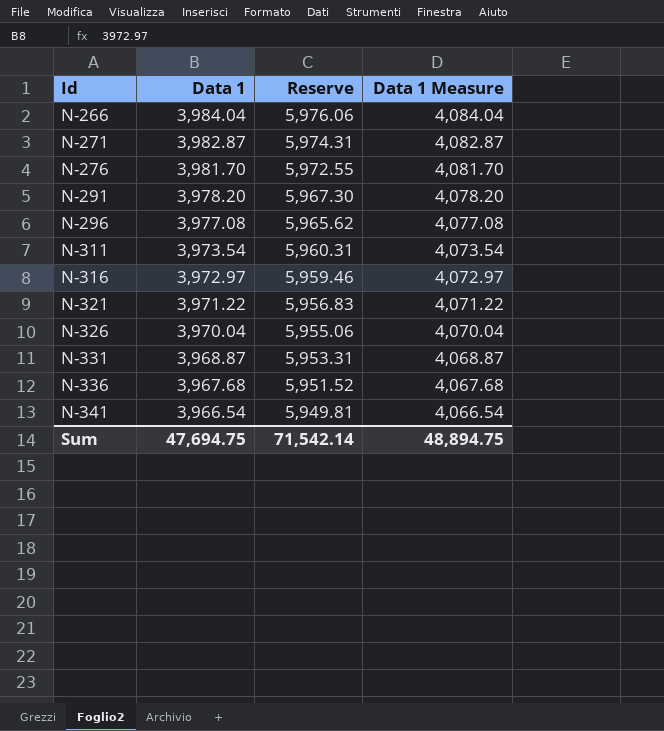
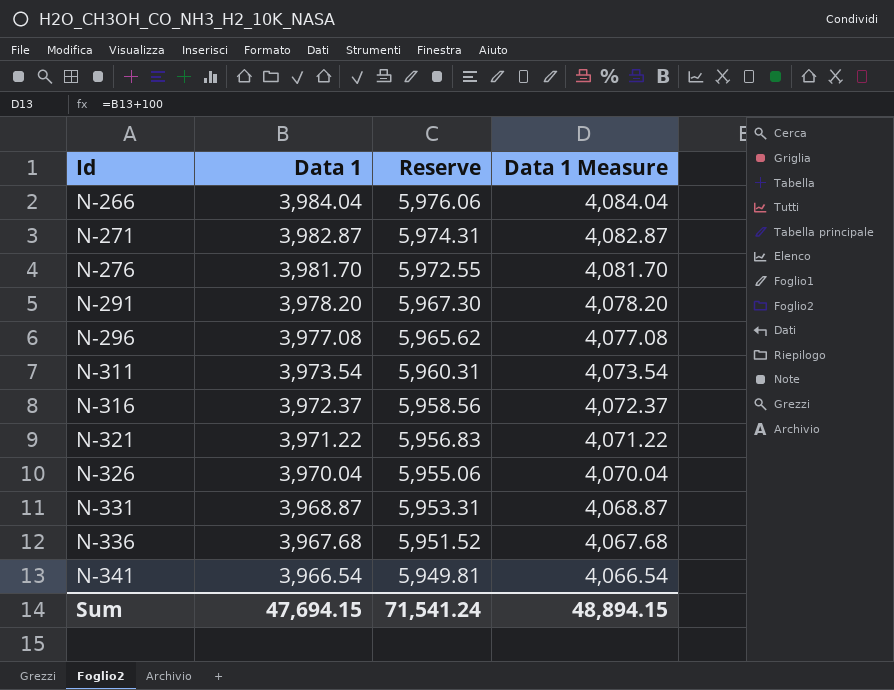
N-316 | Data 1: 3,972.97 -> 3,972.37
N-316 | Reserve: 5,959.46 -> 5,958.56
N-316 | Data 1 Measure: 4,072.97 -> 4,072.37
Sum | Data 1: 47,694.75 -> 47,694.15
Sum | Reserve: 71,542.14 -> 71,541.24
Sum | Data 1 Measure: 48,894.75 -> 48,894.15

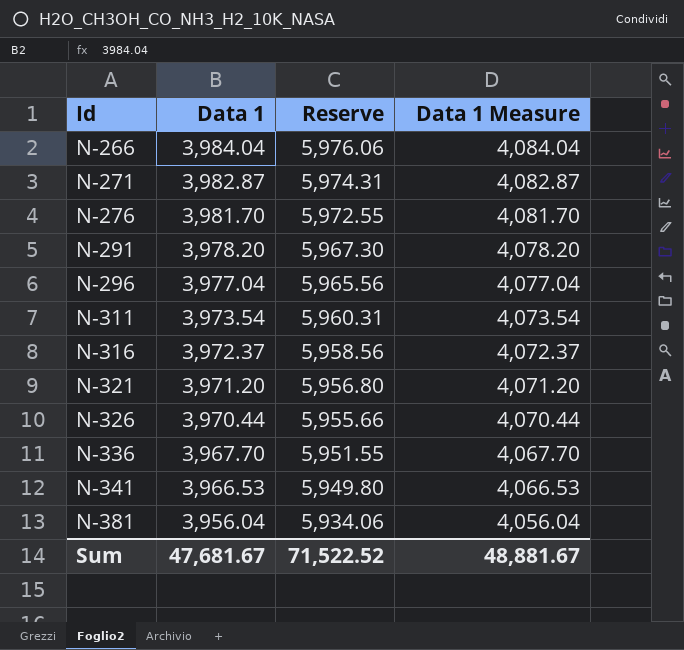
row N-331: 3,968.87 | 5,953.31 | 4,068.87 -> none
N-296 | Data 1: 3,977.08 -> 3,977.04
N-296 | Reserve: 5,965.62 -> 5,965.56
N-296 | Data 1 Measure: 4,077.08 -> 4,077.04
N-321 | Data 1: 3,971.22 -> 3,971.20
N-321 | Reserve: 5,956.83 -> 5,956.80
N-321 | Data 1 Measure: 4,071.22 -> 4,071.20
N-326 | Data 1: 3,970.04 -> 3,970.44
N-326 | Reserve: 5,955.06 -> 5,955.66
N-326 | Data 1 Measure: 4,070.04 -> 4,070.44
N-336 | Data 1: 3,967.68 -> 3,967.70
N-336 | Reserve: 5,951.52 -> 5,951.55
N-336 | Data 1 Measure: 4,067.68 -> 4,067.70
N-341 | Data 1: 3,966.54 -> 3,966.53
N-341 | Reserve: 5,949.81 -> 5,949.80
N-341 | Data 1 Measure: 4,066.54 -> 4,066.53
row N-381: none -> 3,956.04 | 5,934.06 | 4,056.04
Sum | Data 1: 47,694.15 -> 47,681.67
Sum | Reserve: 71,541.24 -> 71,522.52
Sum | Data 1 Measure: 48,894.15 -> 48,881.67

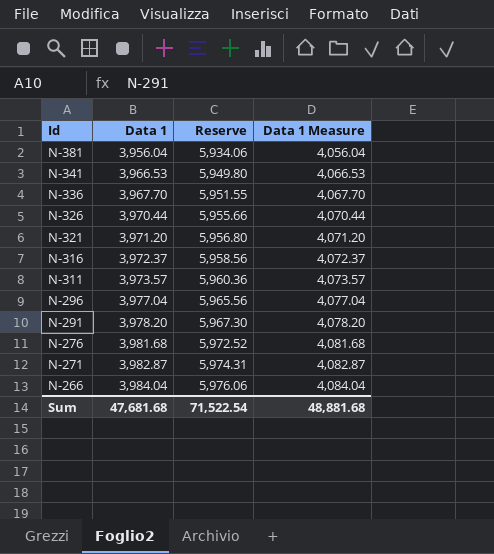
row order: Id ascending -> Id descending
N-311 | Data 1: 3,973.54 -> 3,973.57
N-311 | Reserve: 5,960.31 -> 5,960.36
N-311 | Data 1 Measure: 4,073.54 -> 4,073.57
N-276 | Data 1: 3,981.70 -> 3,981.68
N-276 | Reserve: 5,972.55 -> 5,972.52
N-276 | Data 1 Measure: 4,081.70 -> 4,081.68
Sum | Data 1: 47,681.67 -> 47,681.68
Sum | Reserve: 71,522.52 -> 71,522.54
Sum | Data 1 Measure: 48,881.67 -> 48,881.68

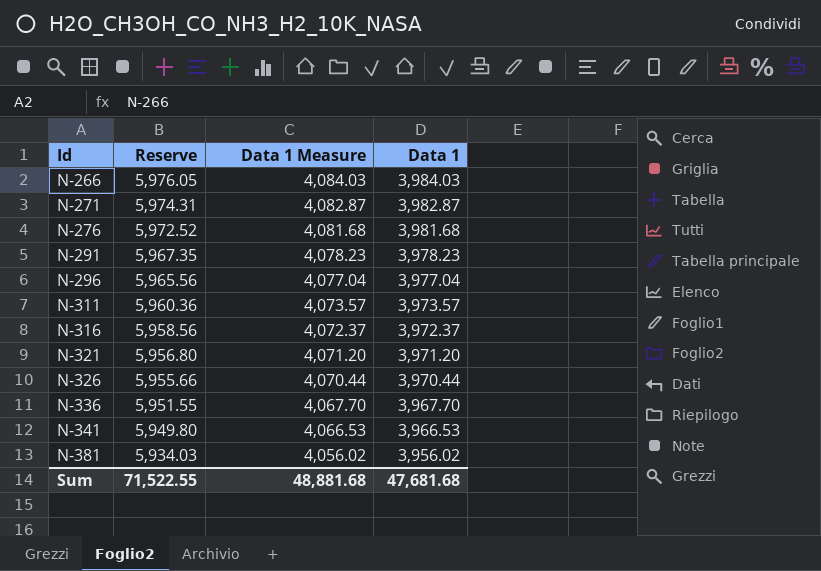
row order: Id descending -> Id ascending
column Data 1 | position: 2 -> 4
N-266 | Reserve: 5,976.06 -> 5,976.05
N-266 | Data 1 Measure: 4,084.04 -> 4,084.03
N-266 | Data 1: 3,984.04 -> 3,984.03
N-291 | Reserve: 5,967.30 -> 5,967.35
N-291 | Data 1 Measure: 4,078.20 -> 4,078.23
N-291 | Data 1: 3,978.20 -> 3,978.23
N-381 | Reserve: 5,934.06 -> 5,934.03
N-381 | Data 1 Measure: 4,056.04 -> 4,056.02
N-381 | Data 1: 3,956.04 -> 3,956.02
Sum | Reserve: 71,522.54 -> 71,522.55

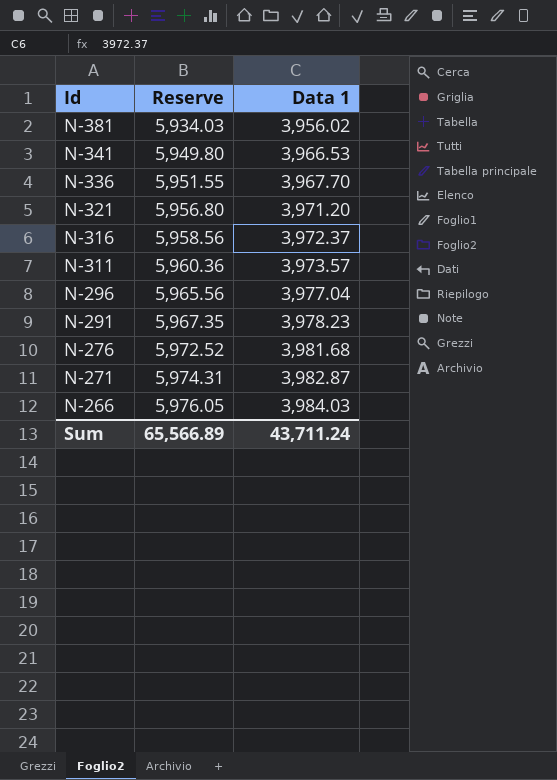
row order: Id ascending -> Id descending
column Data 1 Measure | formula: [Data 1] + 100 -> none
row N-326: 5,955.66 | 4,070.44 | 3,970.44 -> none
Sum | Reserve: 71,522.55 -> 65,566.89
Sum | Data 1: 47,681.68 -> 43,711.24

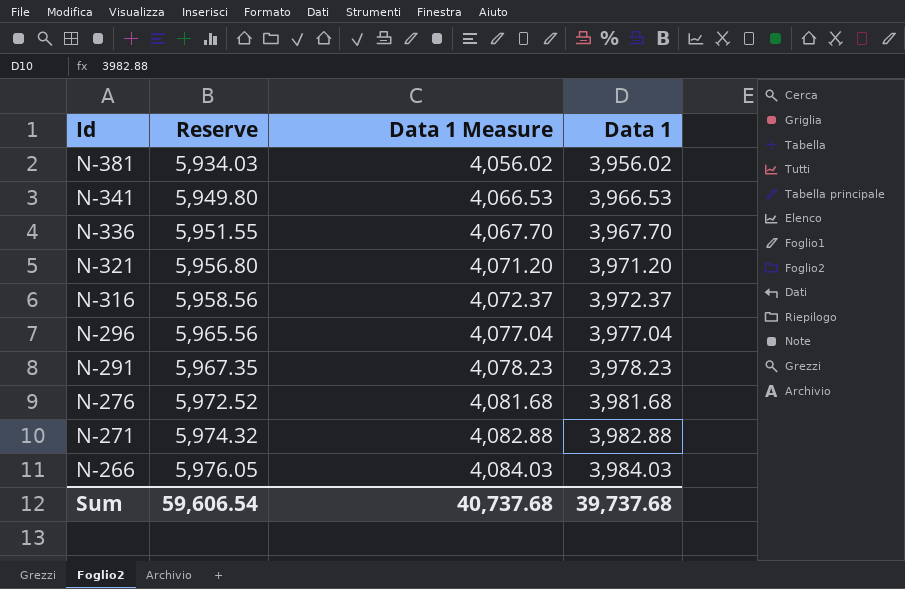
column Data 1 Measure | formula: none -> [Data 1] + 100
row N-311: 5,960.36 | 3,973.57 -> none
N-271 | Reserve: 5,974.31 -> 5,974.32
N-271 | Data 1: 3,982.87 -> 3,982.88
Sum | Reserve: 65,566.89 -> 59,606.54
Sum | Data 1: 43,711.24 -> 39,737.68

